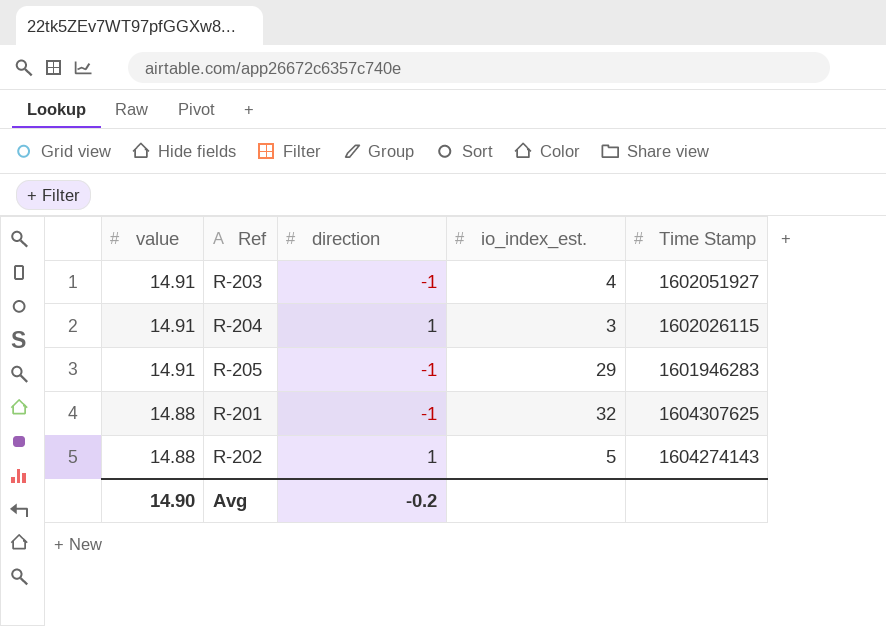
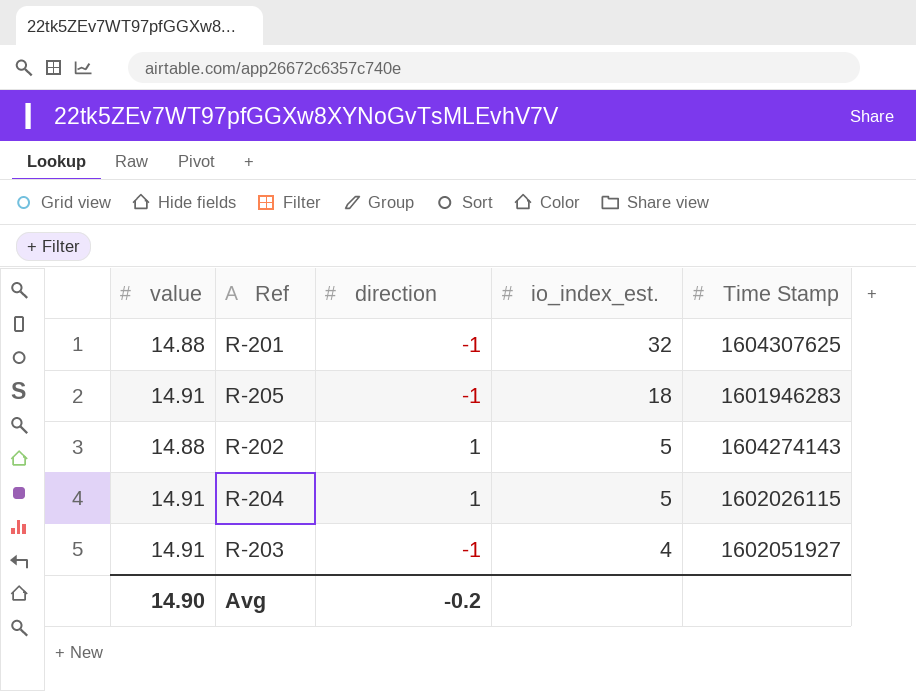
row order: value descending -> io_index_est. descending
R-205 | io_index_est.: 29 -> 18
R-204 | io_index_est.: 3 -> 5

